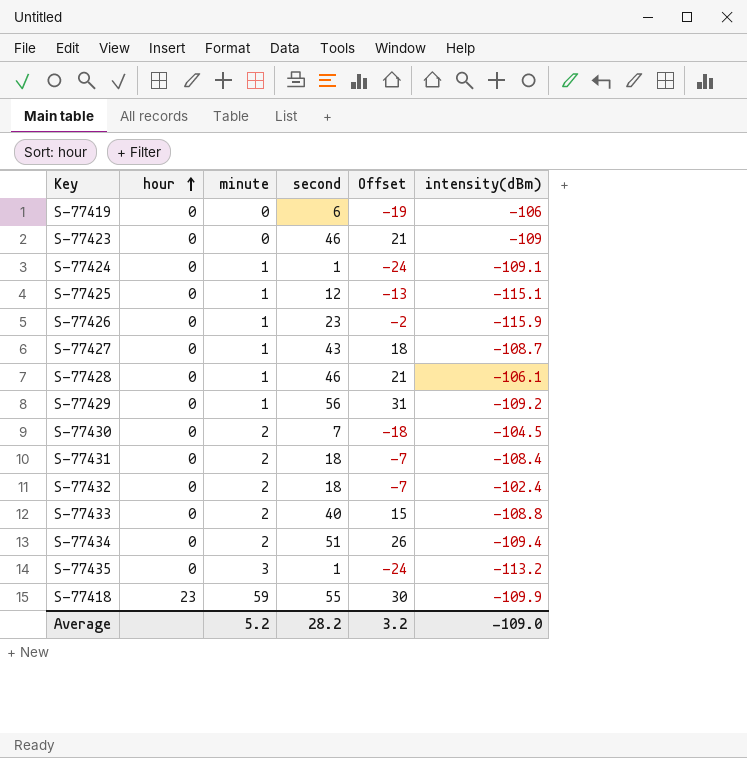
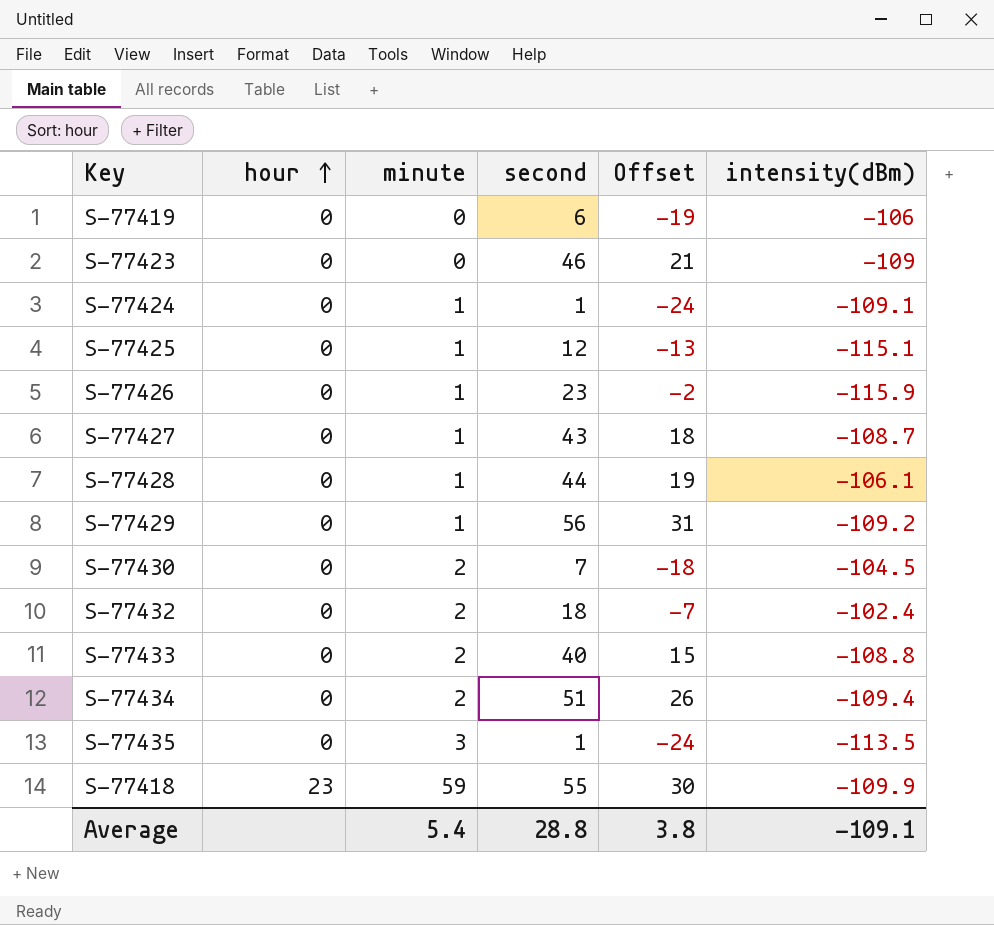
row S-77431: 0 | 2 | 18 | -7 | -108.4 -> none
S-77428 | second: 46 -> 44
S-77428 | Offset: 21 -> 19
S-77435 | intensity(dBm): -113.2 -> -113.5
Average | minute: 5.2 -> 5.4
Average | second: 28.2 -> 28.8
Average | Offset: 3.2 -> 3.8
Average | intensity(dBm): -109.0 -> -109.1

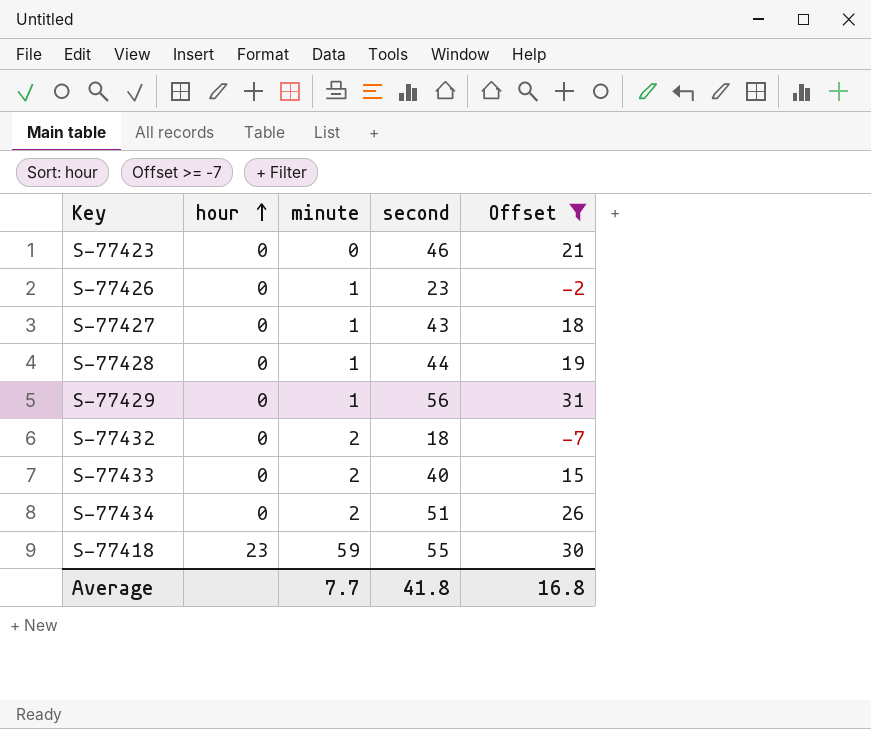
filter: none -> Offset >= -7
column intensity(dBm) | position: 6 -> none
Average | minute: 5.4 -> 7.7
Average | second: 28.8 -> 41.8
Average | Offset: 3.8 -> 16.8

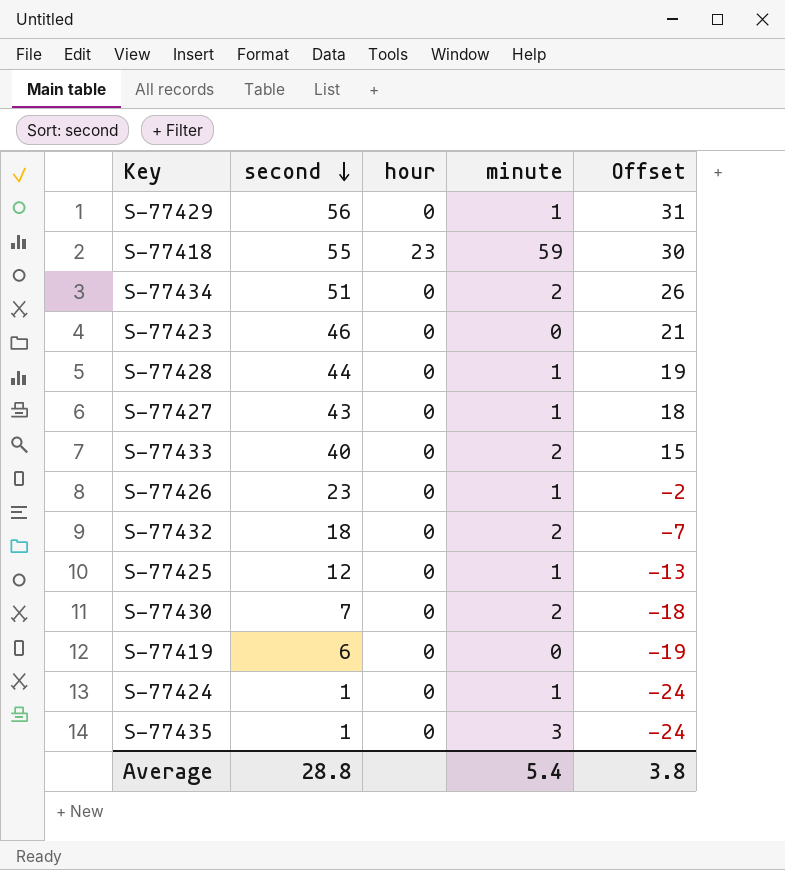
filter: Offset >= -7 -> none
row order: hour ascending -> second descending
column second | position: 4 -> 2
Average | second: 41.8 -> 28.8
Average | minute: 7.7 -> 5.4
Average | Offset: 16.8 -> 3.8

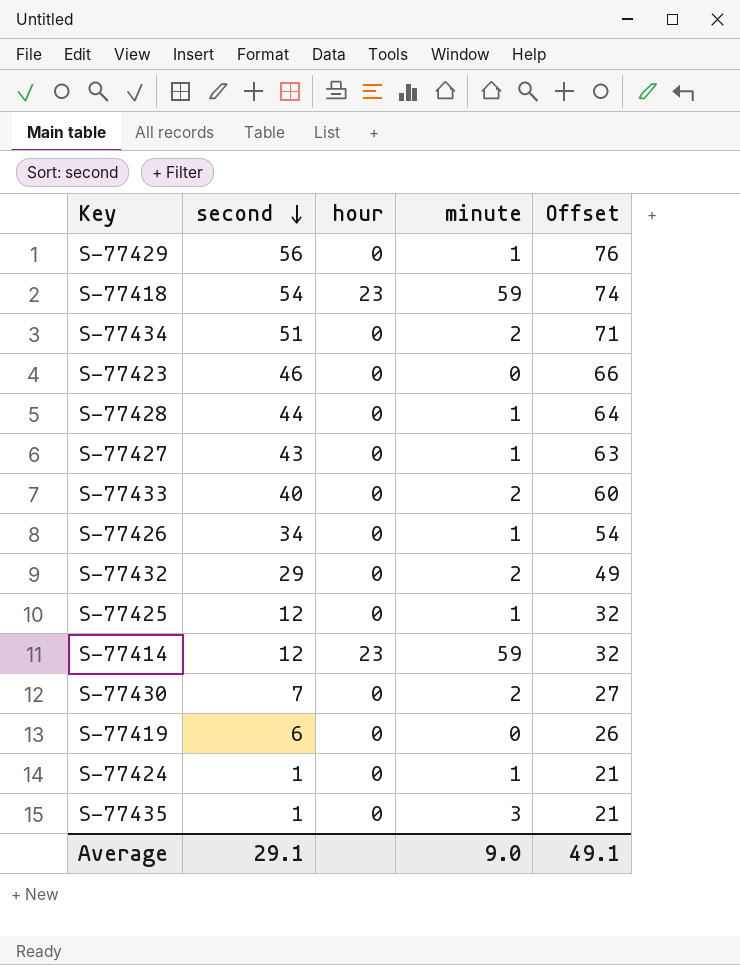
column Offset | formula: [second] - 25 -> [second] + 20
S-77418 | second: 55 -> 54
S-77426 | second: 23 -> 34
S-77432 | second: 18 -> 29
row S-77414: none -> 12 | 23 | 59 | 32
Average | second: 28.8 -> 29.1
Average | minute: 5.4 -> 9.0
Average | Offset: 3.8 -> 49.1

